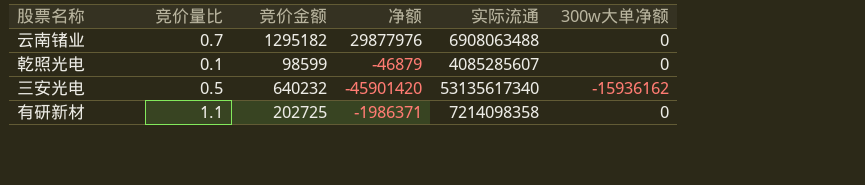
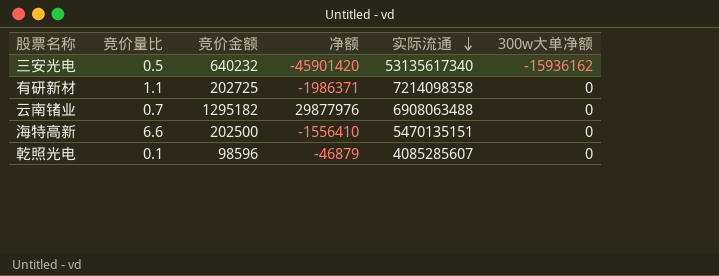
row order: none -> 实际流通 descending
row 海特高新: none -> 6.6 | 202500 | -1556410 | 5470135151 | 0
乾照光电 | 竞价金额: 98599 -> 98596

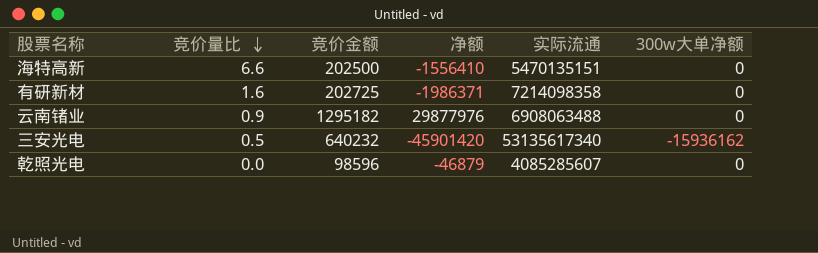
row order: 实际流通 descending -> 竞价量比 descending
有研新材 | 竞价量比: 1.1 -> 1.6
云南锗业 | 竞价量比: 0.7 -> 0.9
乾照光电 | 竞价量比: 0.1 -> 0.0

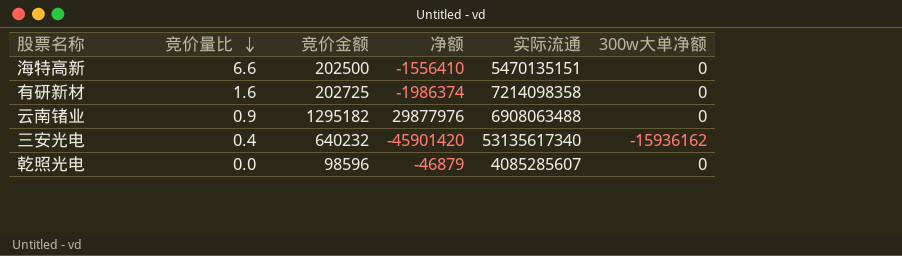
有研新材 | 净额: -1986371 -> -1986374
三安光电 | 竞价量比: 0.5 -> 0.4

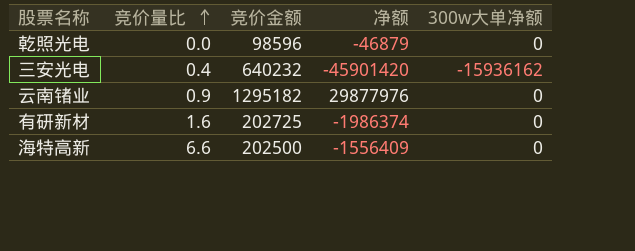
row order: 竞价量比 descending -> 竞价量比 ascending
column 实际流通 | position: 5 -> none
海特高新 | 净额: -1556410 -> -1556409

